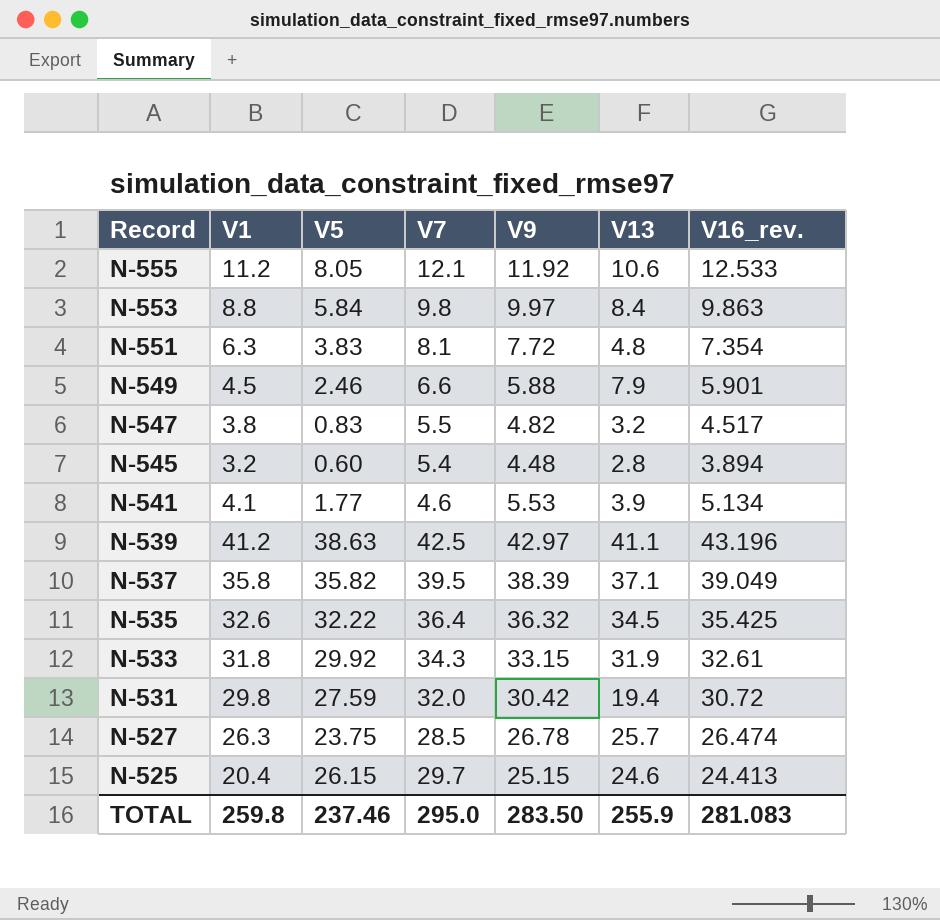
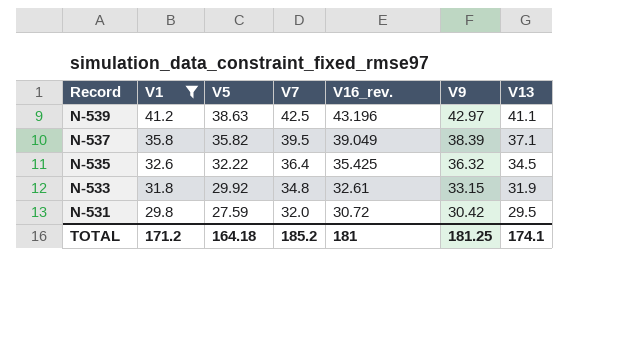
filter: none -> V1 >= 29.8
column V16_rev. | position: 7 -> 5
N-533 | V7: 34.3 -> 34.8
N-531 | V13: 19.4 -> 29.5
TOTAL | V1: 259.8 -> 171.2
TOTAL | V5: 237.46 -> 164.18
TOTAL | V7: 295.0 -> 185.2
TOTAL | V16_rev.: 281.083 -> 181
TOTAL | V9: 283.50 -> 181.25
TOTAL | V13: 255.9 -> 174.1

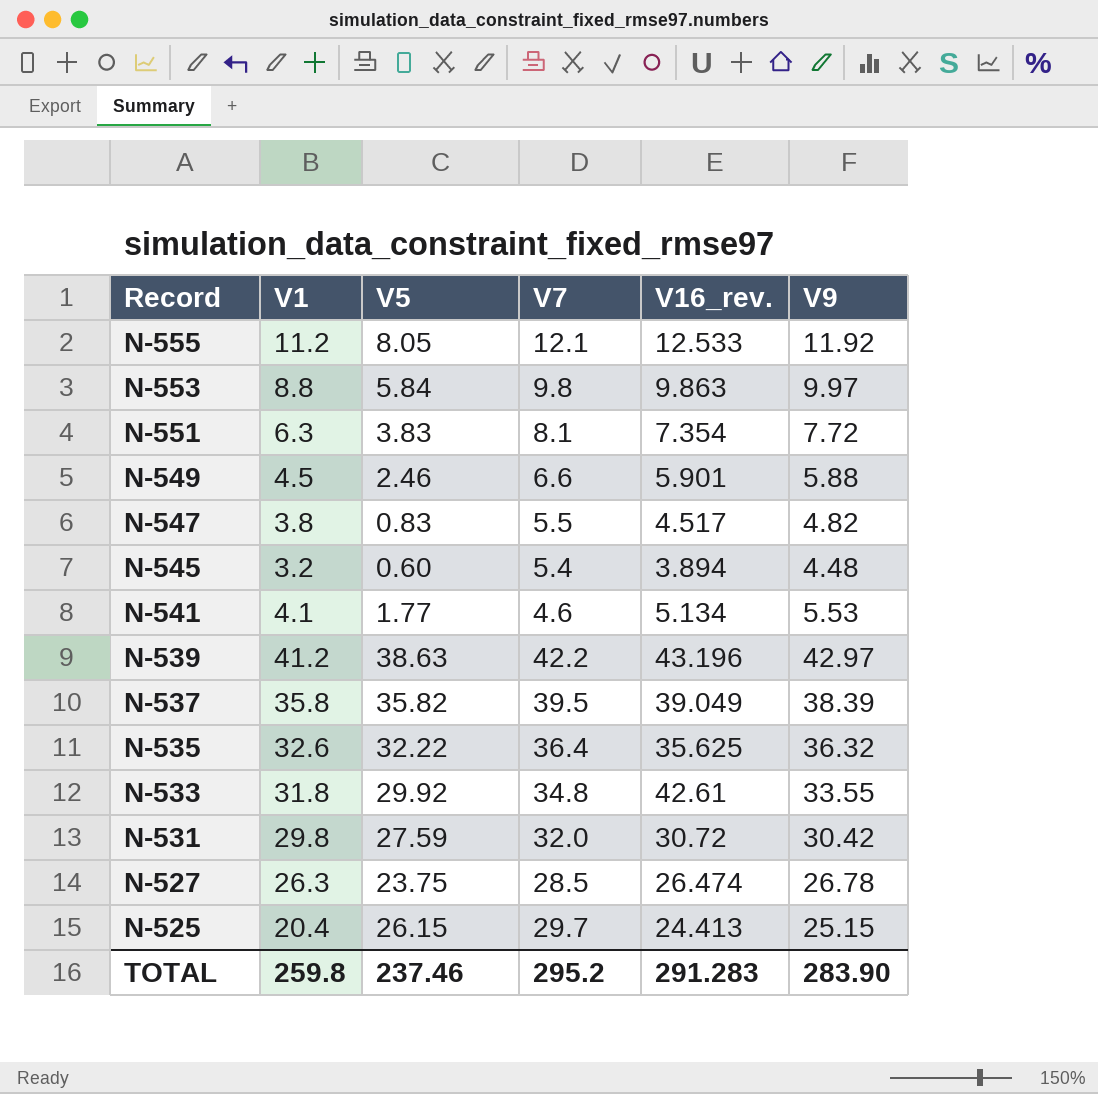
filter: V1 >= 29.8 -> none
column V13 | position: 7 -> none
N-539 | V7: 42.5 -> 42.2
N-535 | V16_rev.: 35.425 -> 35.625
N-533 | V16_rev.: 32.61 -> 42.61
N-533 | V9: 33.15 -> 33.55
TOTAL | V1: 171.2 -> 259.8
TOTAL | V5: 164.18 -> 237.46
TOTAL | V7: 185.2 -> 295.2
TOTAL | V16_rev.: 181 -> 291.283
TOTAL | V9: 181.25 -> 283.90

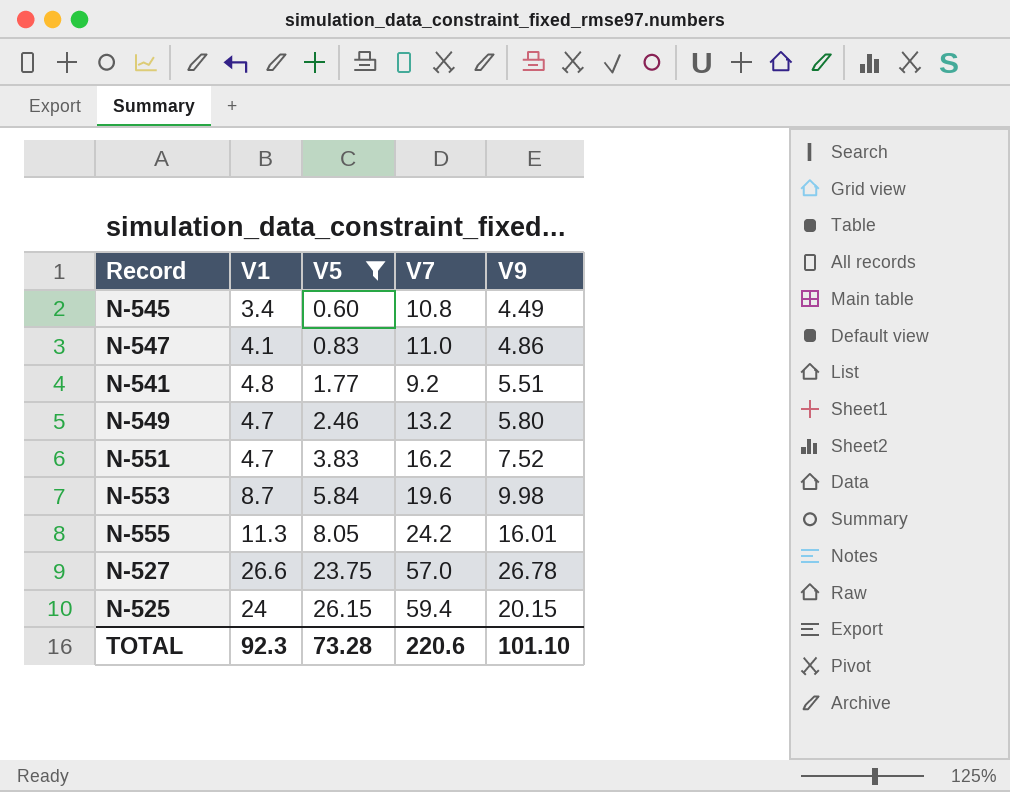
filter: none -> V5 <= 26.15
row order: Record descending -> V5 ascending
column V16_rev. | position: 5 -> none
N-545 | V1: 3.2 -> 3.4
N-545 | V7: 5.4 -> 10.8
N-545 | V9: 4.48 -> 4.49
N-547 | V1: 3.8 -> 4.1
N-547 | V7: 5.5 -> 11.0
N-547 | V9: 4.82 -> 4.86
N-541 | V1: 4.1 -> 4.8
N-541 | V7: 4.6 -> 9.2
N-541 | V9: 5.53 -> 5.51
N-549 | V1: 4.5 -> 4.7
N-549 | V7: 6.6 -> 13.2
N-549 | V9: 5.88 -> 5.80
N-551 | V1: 6.3 -> 4.7
N-551 | V7: 8.1 -> 16.2
N-551 | V9: 7.72 -> 7.52
N-553 | V1: 8.8 -> 8.7
N-553 | V7: 9.8 -> 19.6
N-553 | V9: 9.97 -> 9.98
N-555 | V1: 11.2 -> 11.3
N-555 | V7: 12.1 -> 24.2
N-555 | V9: 11.92 -> 16.01
N-527 | V1: 26.3 -> 26.6
N-527 | V7: 28.5 -> 57.0
N-525 | V1: 20.4 -> 24
N-525 | V7: 29.7 -> 59.4
N-525 | V9: 25.15 -> 20.15
TOTAL | V1: 259.8 -> 92.3
TOTAL | V5: 237.46 -> 73.28
TOTAL | V7: 295.2 -> 220.6
TOTAL | V9: 283.90 -> 101.10

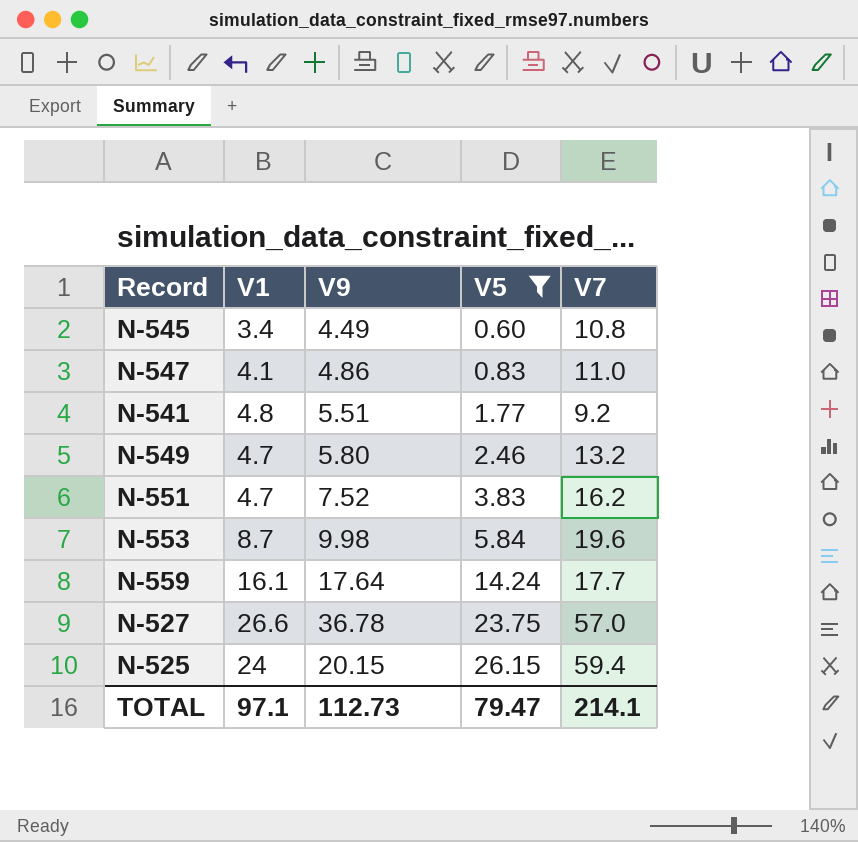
column V9 | position: 5 -> 3
row N-555: 11.3 | 8.05 | 24.2 | 16.01 -> none
row N-559: none -> 16.1 | 17.64 | 14.24 | 17.7
N-527 | V9: 26.78 -> 36.78
TOTAL | V1: 92.3 -> 97.1
TOTAL | V9: 101.10 -> 112.73
TOTAL | V5: 73.28 -> 79.47
TOTAL | V7: 220.6 -> 214.1

